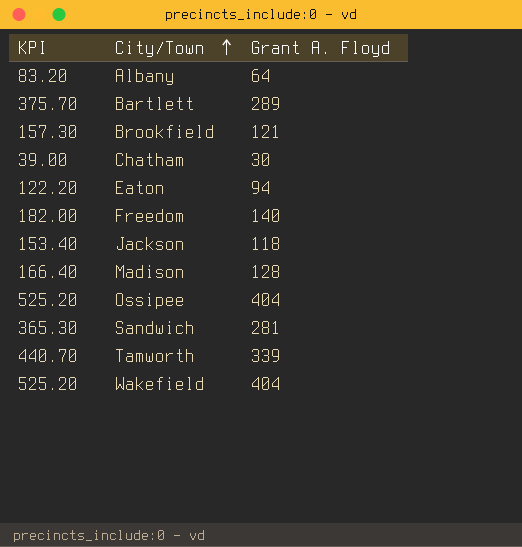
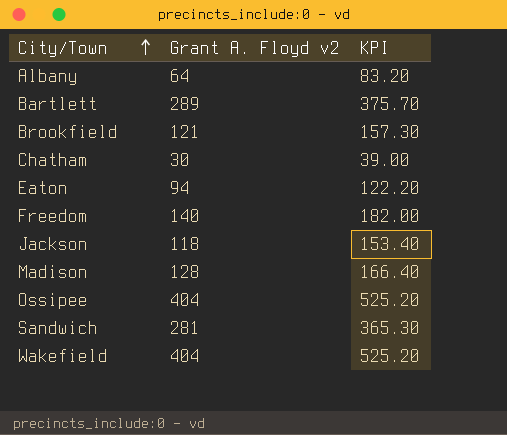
column name: Grant A. Floyd -> Grant A. Floyd v2
column KPI | position: 1 -> 3
row Tamworth: 440.70 | 339 -> none

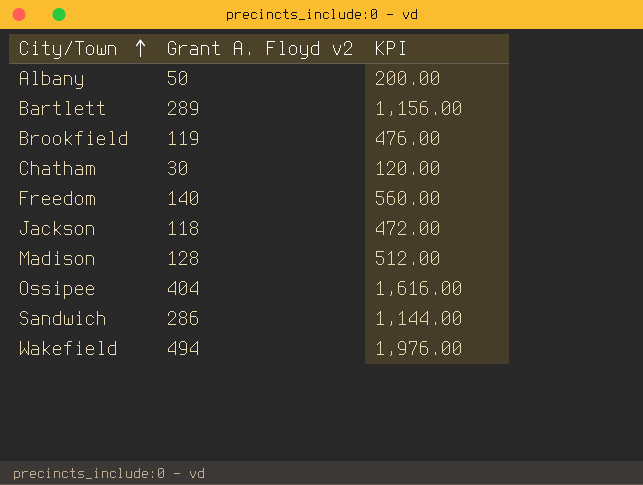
column KPI | formula: [Grant A. Floyd v2] * 1.3 -> [Grant A. Floyd v2] * 4
row Eaton: 94 | 122.20 -> none
Albany | Grant A. Floyd v2: 64 -> 50
Brookfield | Grant A. Floyd v2: 121 -> 119
Sandwich | Grant A. Floyd v2: 281 -> 286
Wakefield | Grant A. Floyd v2: 404 -> 494

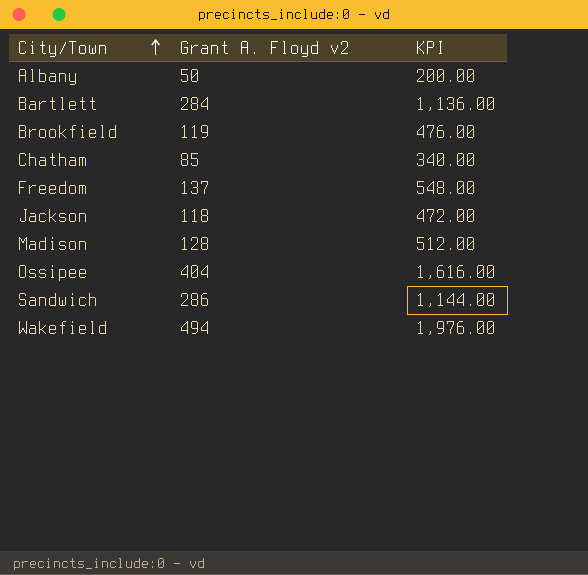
Bartlett | Grant A. Floyd v2: 289 -> 284
Bartlett | KPI: 1,156.00 -> 1,136.00
Chatham | Grant A. Floyd v2: 30 -> 85
Chatham | KPI: 120.00 -> 340.00
Freedom | Grant A. Floyd v2: 140 -> 137
Freedom | KPI: 560.00 -> 548.00

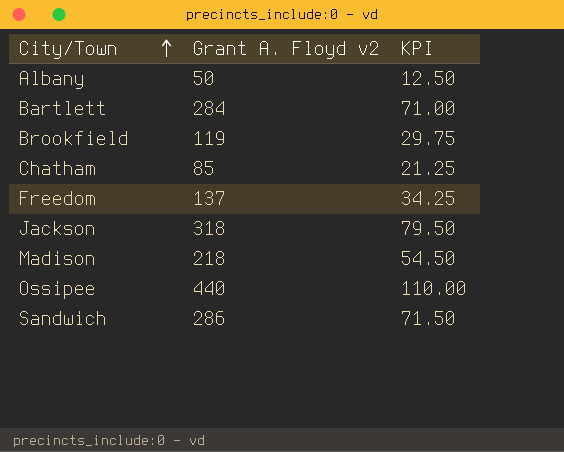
column KPI | formula: [Grant A. Floyd v2] * 4 -> [Grant A. Floyd v2] * 0.25
row Wakefield: 494 | 1,976.00 -> none
Jackson | Grant A. Floyd v2: 118 -> 318
Madison | Grant A. Floyd v2: 128 -> 218
Ossipee | Grant A. Floyd v2: 404 -> 440

